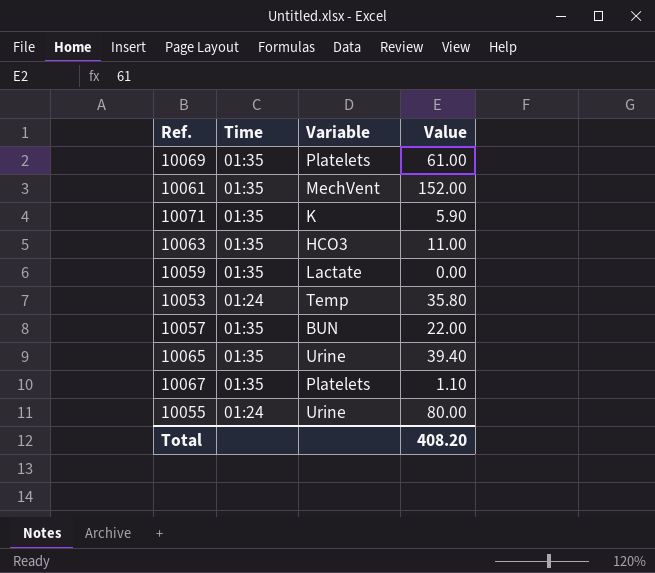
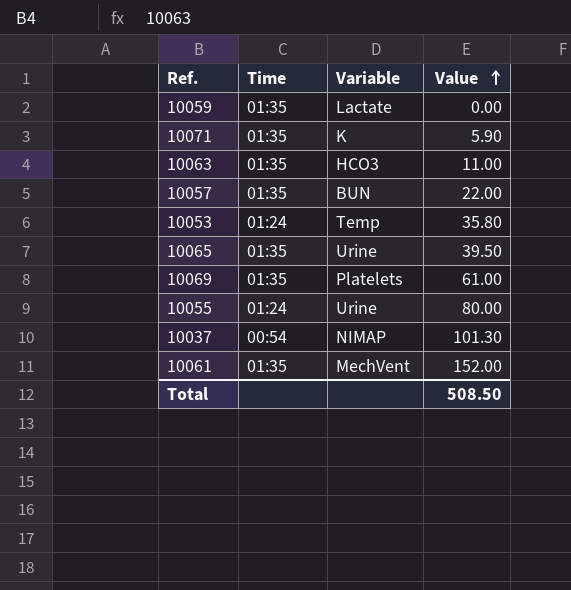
row order: none -> Value ascending
row 10067: 01:35 | Platelets | 1.10 -> none
10065 | Value: 39.40 -> 39.50
row 10037: none -> 00:54 | NIMAP | 101.30
Total | Value: 408.20 -> 508.50

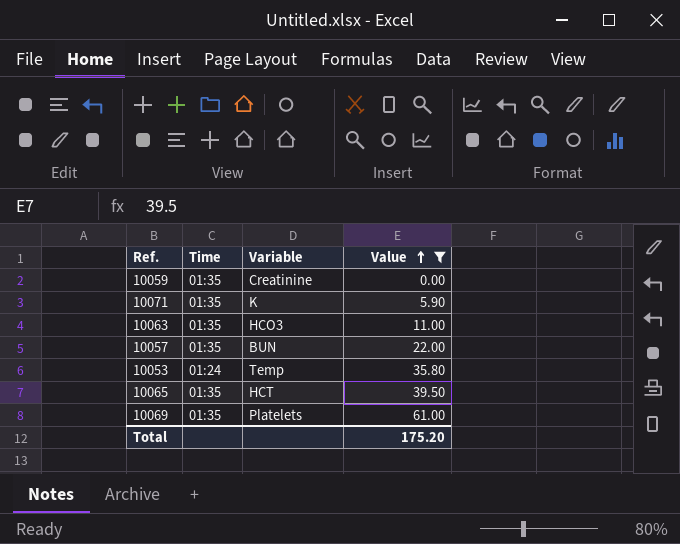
filter: none -> Value <= 61.00
10059 | Variable: Lactate -> Creatinine
10065 | Variable: Urine -> HCT
Total | Value: 508.50 -> 175.20

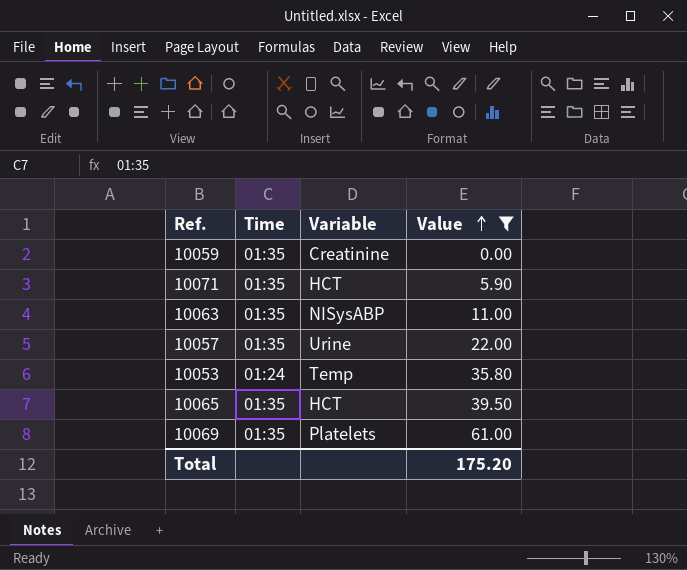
10071 | Variable: K -> HCT
10063 | Variable: HCO3 -> NISysABP
10057 | Variable: BUN -> Urine

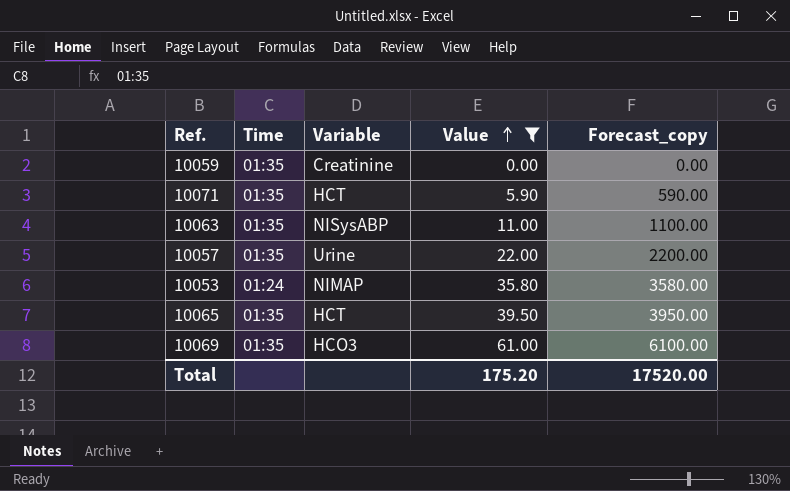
column Forecast_copy | formula: none -> [Value] * 100
10053 | Variable: Temp -> NIMAP
10069 | Variable: Platelets -> HCO3

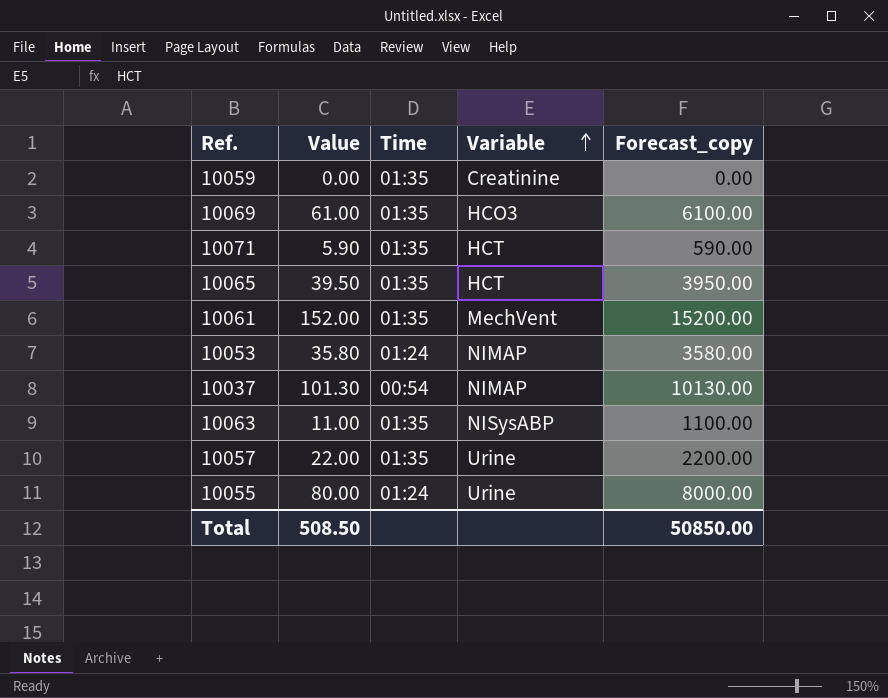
filter: Value <= 61.00 -> none
row order: Value ascending -> Variable ascending
column Value | position: 4 -> 2
Total | Value: 175.20 -> 508.50
Total | Forecast_copy: 17520.00 -> 50850.00

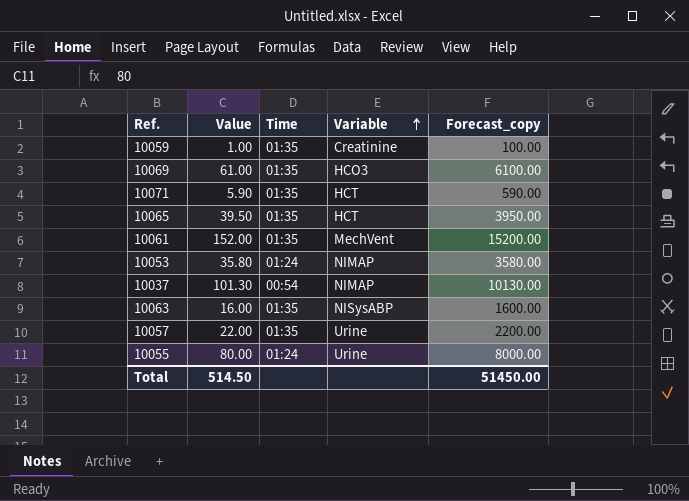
10059 | Value: 0.00 -> 1.00
10059 | Forecast_copy: 0.00 -> 100.00
10063 | Value: 11.00 -> 16.00
10063 | Forecast_copy: 1100.00 -> 1600.00
Total | Value: 508.50 -> 514.50
Total | Forecast_copy: 50850.00 -> 51450.00

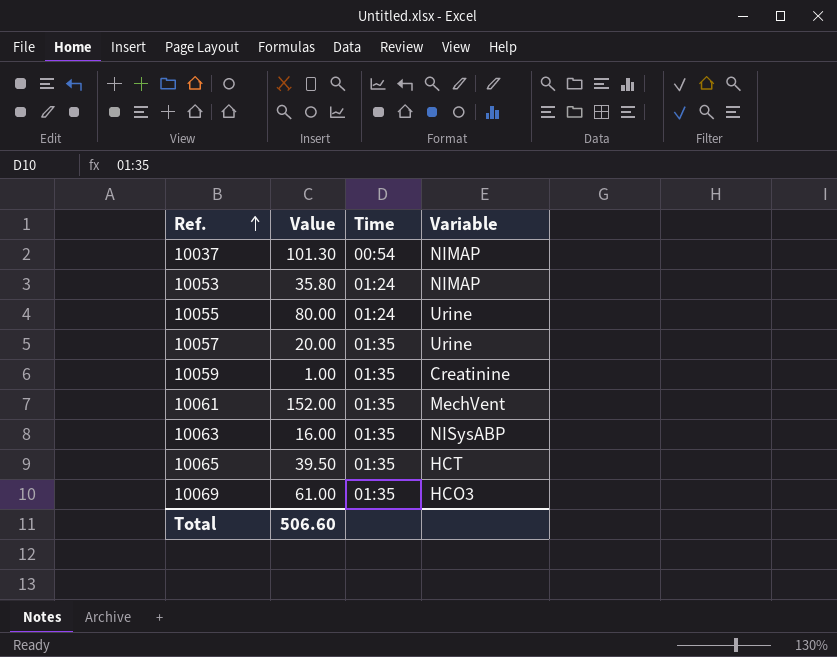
row order: Variable ascending -> Ref. ascending
column Forecast_copy | formula: [Value] * 100 -> none
row 10071: 5.90 | 01:35 | HCT | 590.00 -> none
10057 | Value: 22.00 -> 20.00
Total | Value: 514.50 -> 506.60

